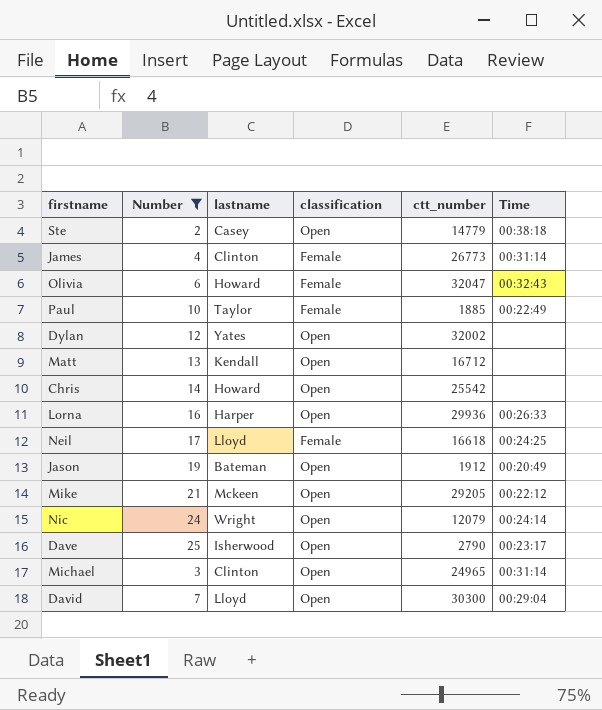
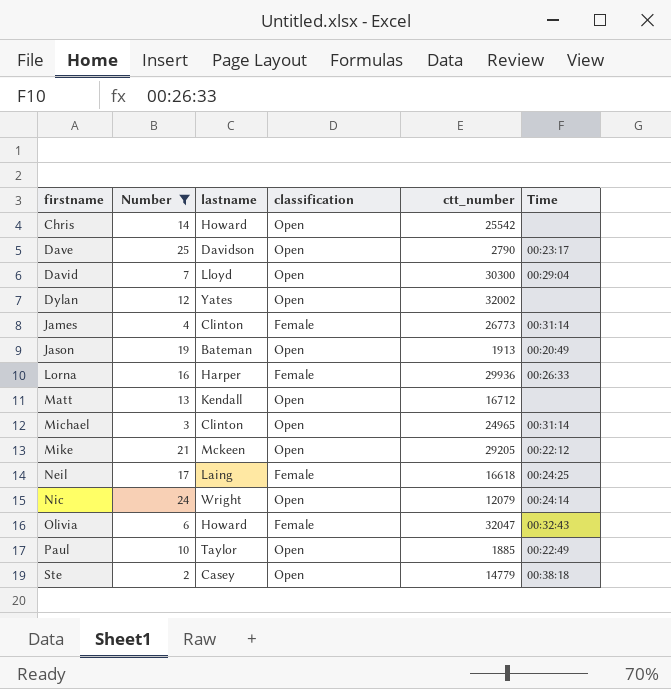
row order: none -> firstname ascending
Dave | lastname: Isherwood -> Davidson
Jason | ctt_number: 1912 -> 1913
Lorna | classification: Open -> Female
Neil | lastname: Lloyd -> Laing
Paul | classification: Female -> Open

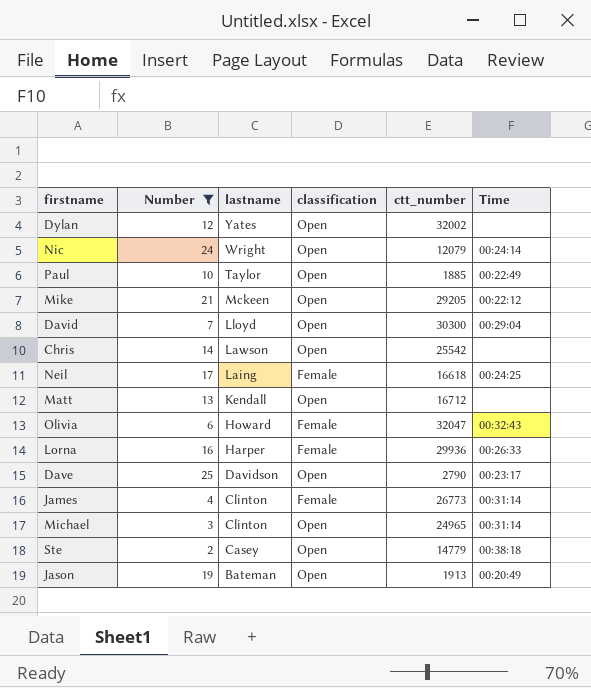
row order: firstname ascending -> lastname descending
Chris | lastname: Howard -> Lawson

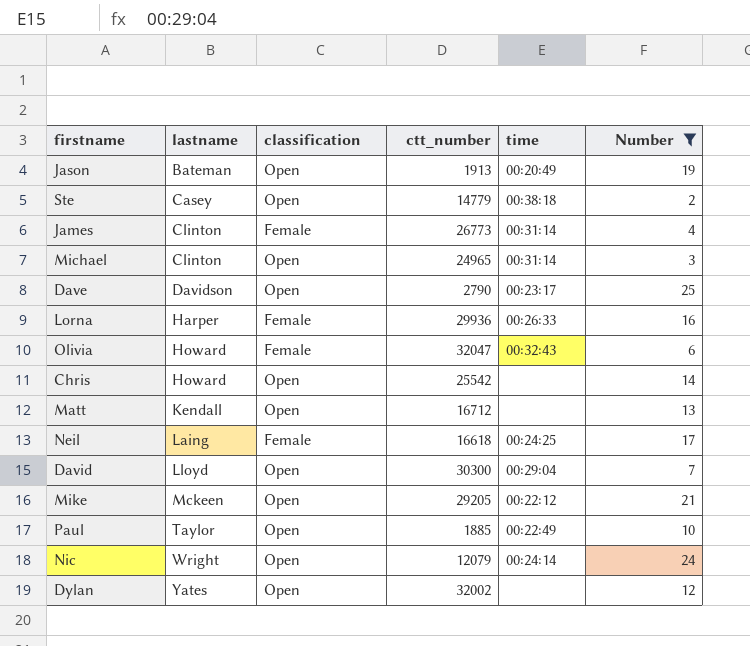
row order: lastname descending -> lastname ascending
column name: Time -> time
column Number | position: 2 -> 6
Chris | lastname: Lawson -> Howard

